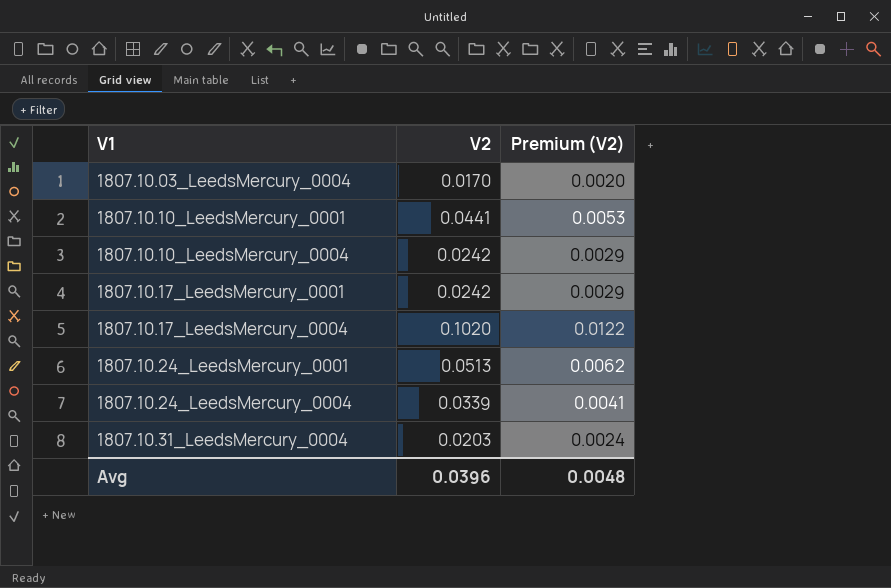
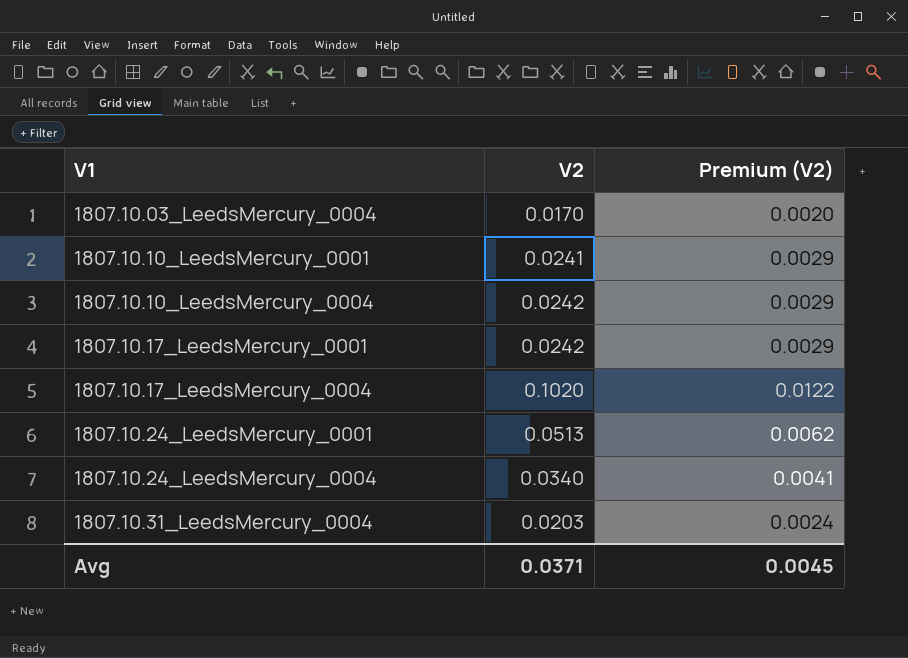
1807.10.10_LeedsMercury_0001 | V2: 0.0441 -> 0.0241
1807.10.10_LeedsMercury_0001 | Premium (V2): 0.0053 -> 0.0029
1807.10.24_LeedsMercury_0004 | V2: 0.0339 -> 0.0340
Avg | V2: 0.0396 -> 0.0371
Avg | Premium (V2): 0.0048 -> 0.0045

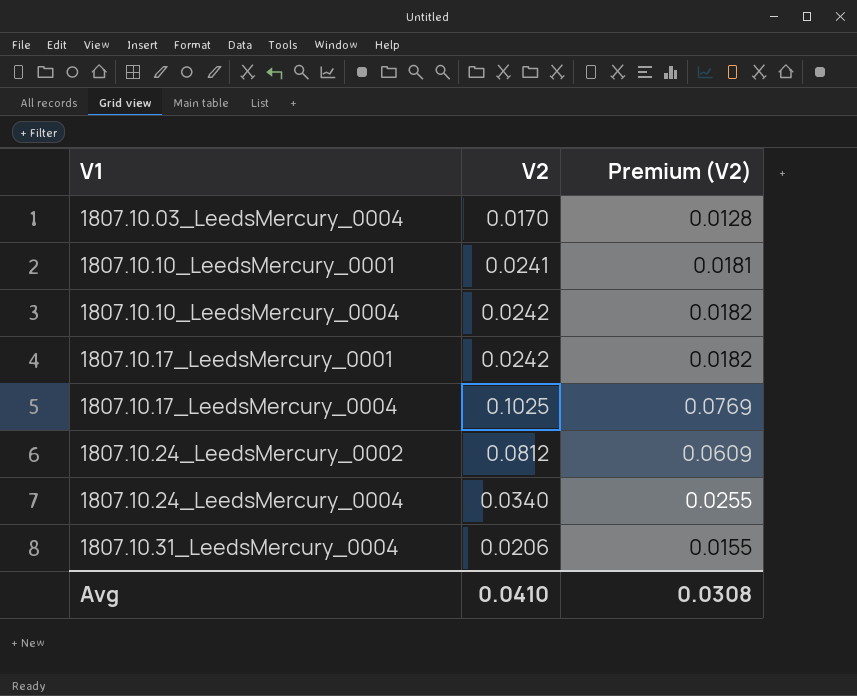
column Premium (V2) | formula: [V2] * 0.12 -> [V2] * 0.75
row 1807.10.24_LeedsMercury_0001: 0.0513 | 0.0062 -> none
1807.10.17_LeedsMercury_0004 | V2: 0.1020 -> 0.1025
row 1807.10.24_LeedsMercury_0002: none -> 0.0812 | 0.0609
1807.10.31_LeedsMercury_0004 | V2: 0.0203 -> 0.0206
Avg | V2: 0.0371 -> 0.0410
Avg | Premium (V2): 0.0045 -> 0.0308

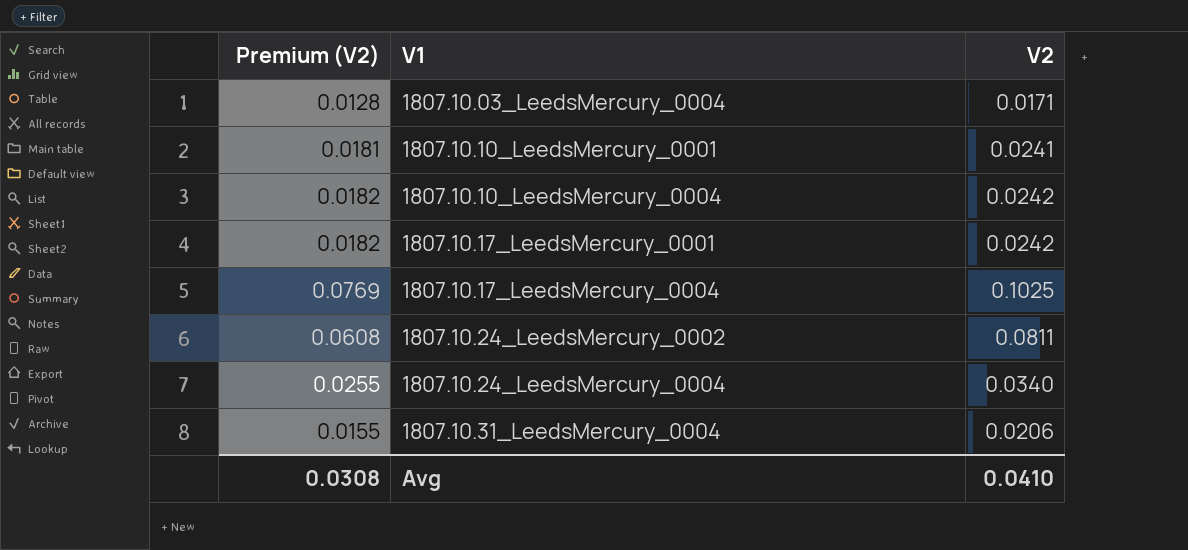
column Premium (V2) | position: 3 -> 1
1807.10.03_LeedsMercury_0004 | V2: 0.0170 -> 0.0171
1807.10.24_LeedsMercury_0002 | Premium (V2): 0.0609 -> 0.0608
1807.10.24_LeedsMercury_0002 | V2: 0.0812 -> 0.0811

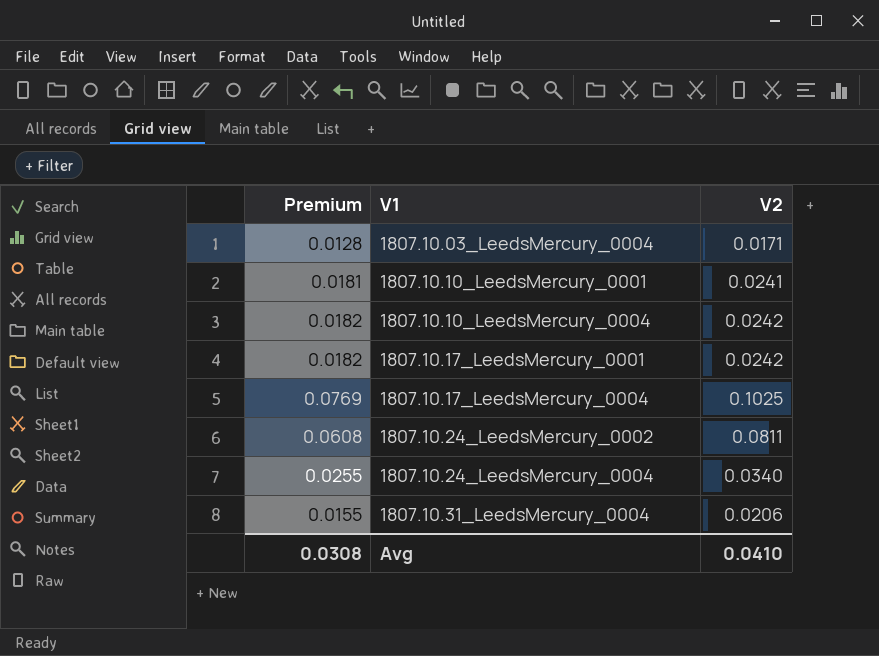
column name: Premium (V2) -> Premium

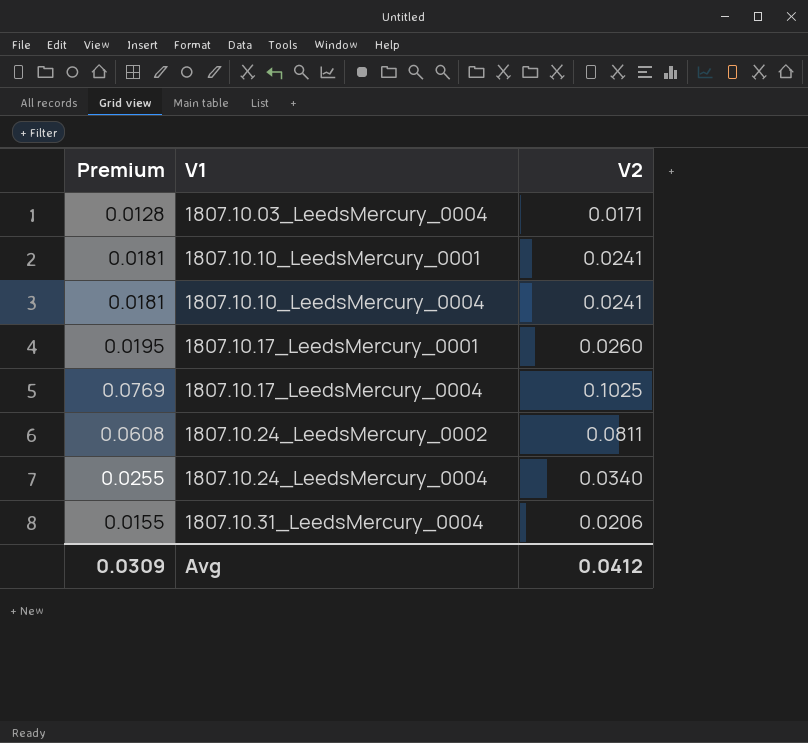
1807.10.10_LeedsMercury_0004 | Premium: 0.0182 -> 0.0181
1807.10.10_LeedsMercury_0004 | V2: 0.0242 -> 0.0241
1807.10.17_LeedsMercury_0001 | Premium: 0.0182 -> 0.0195
1807.10.17_LeedsMercury_0001 | V2: 0.0242 -> 0.0260
Avg | Premium: 0.0308 -> 0.0309
Avg | V2: 0.0410 -> 0.0412

